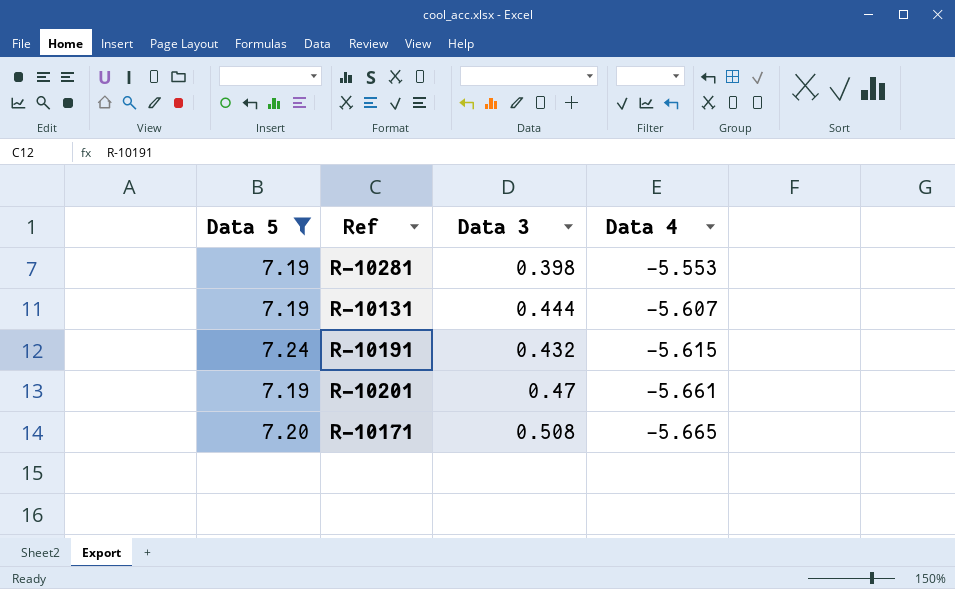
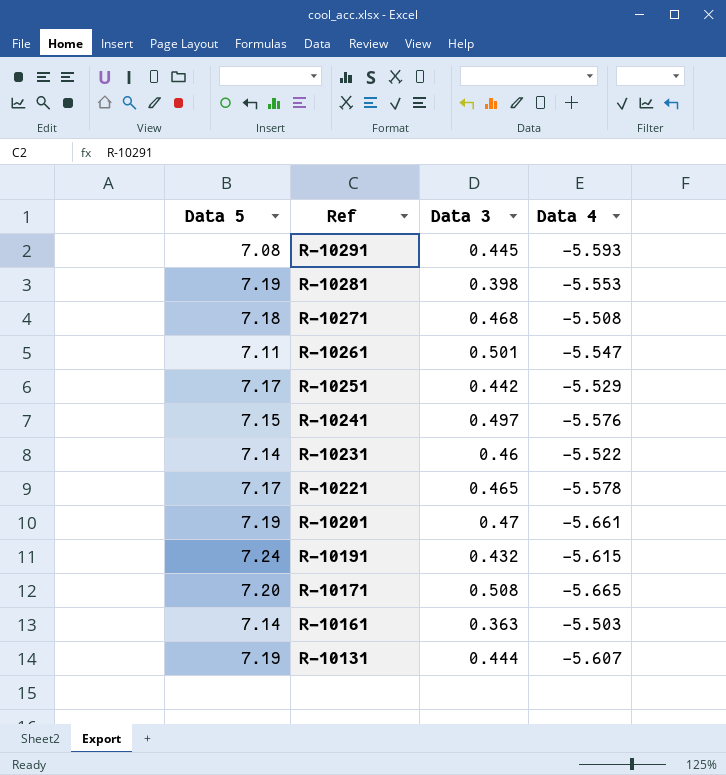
filter: Data 5 >= 7.19 -> none
row order: Data 4 descending -> Ref descending

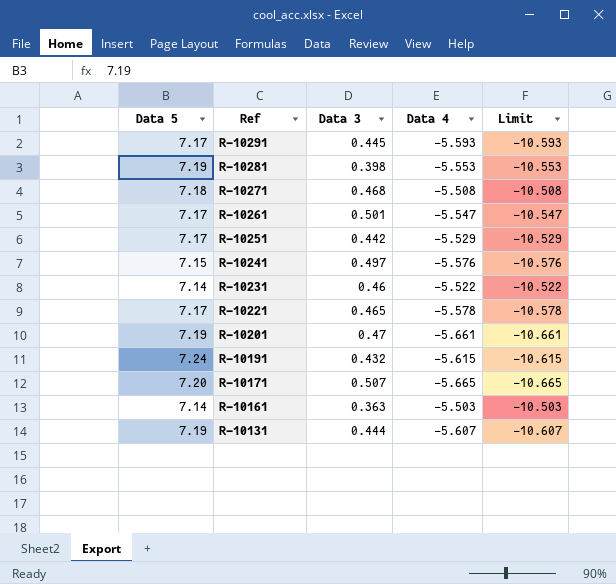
column Limit | formula: none -> [Data 4] - 5
R-10291 | Data 5: 7.08 -> 7.17
R-10261 | Data 5: 7.11 -> 7.17
R-10171 | Data 3: 0.508 -> 0.507

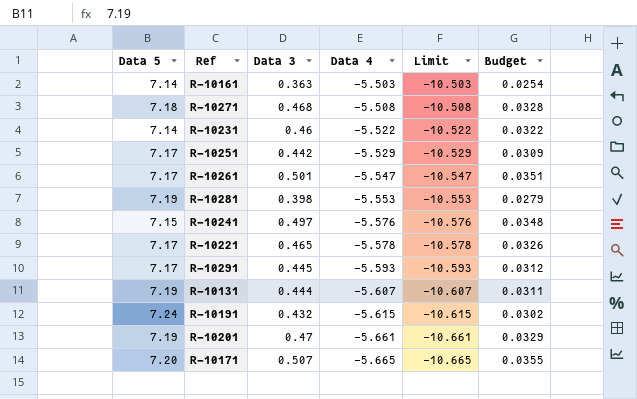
row order: Ref descending -> Data 4 descending
column Budget | formula: none -> [Data 3] * 0.07

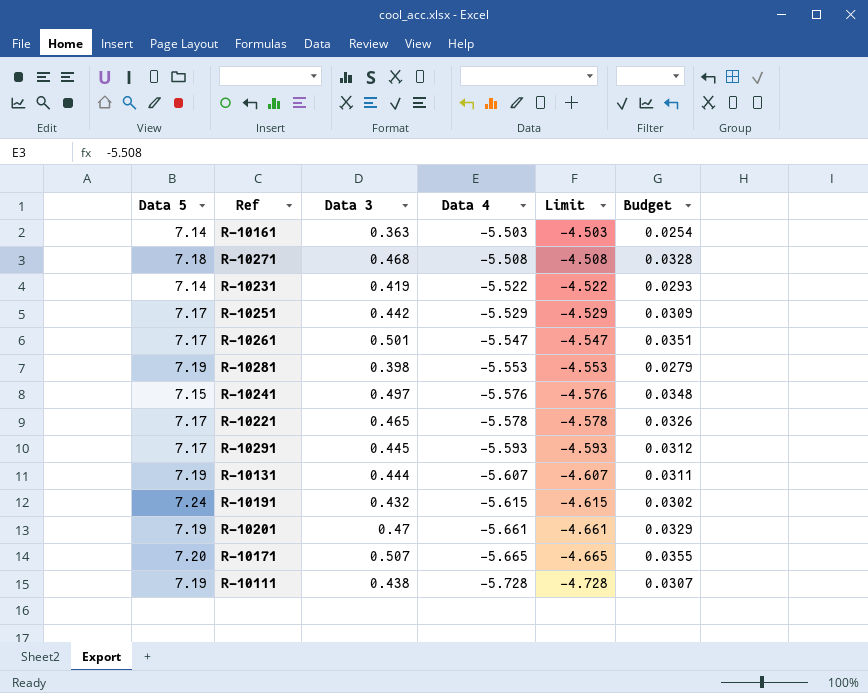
column Limit | formula: [Data 4] - 5 -> [Data 4] + 1
R-10231 | Data 3: 0.46 -> 0.419
R-10231 | Budget: 0.0322 -> 0.0293
row R-10111: none -> 7.19 | 0.438 | -5.728 | -4.728 | 0.0307

